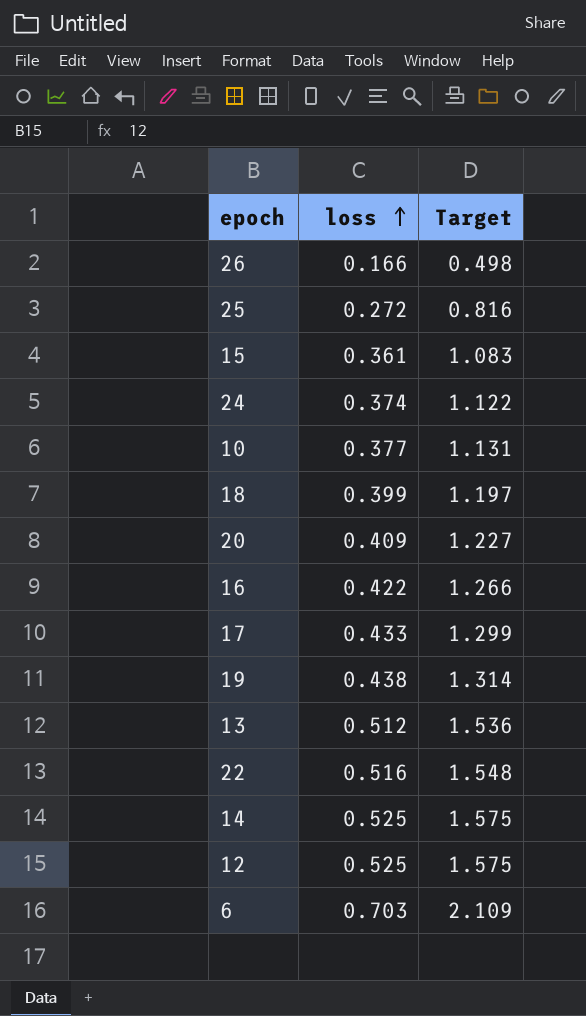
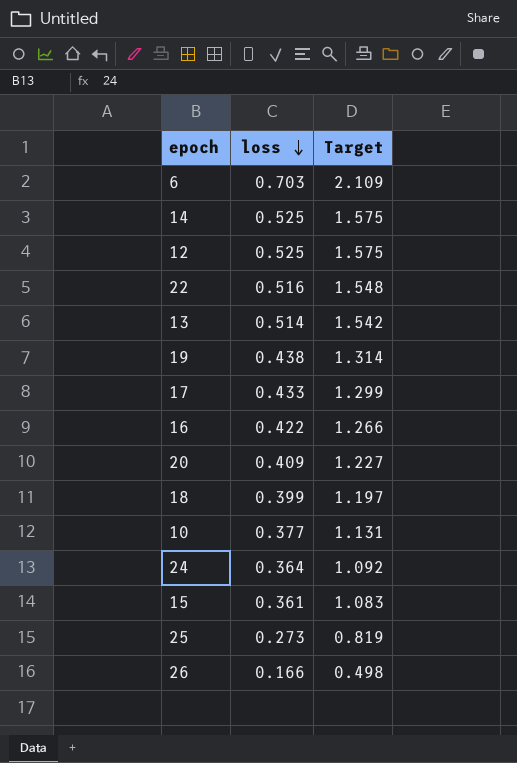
row order: loss ascending -> loss descending
13 | loss: 0.512 -> 0.514
13 | Target: 1.536 -> 1.542
24 | loss: 0.374 -> 0.364
24 | Target: 1.122 -> 1.092
25 | loss: 0.272 -> 0.273
25 | Target: 0.816 -> 0.819

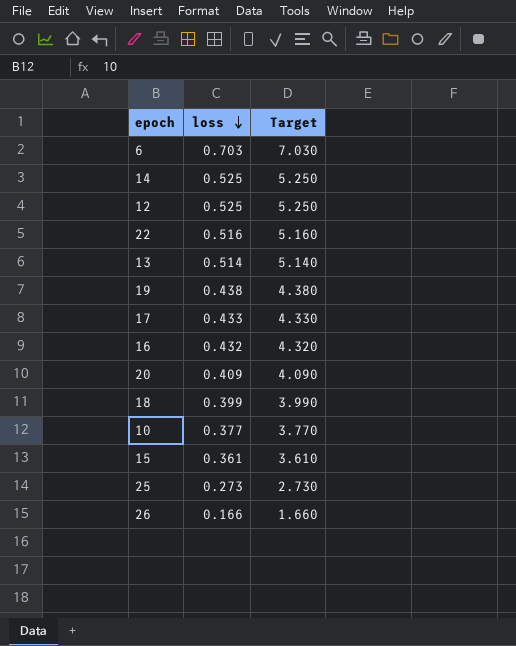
column Target | formula: [loss] * 3 -> [loss] * 10
row 24: 0.364 | 1.092 -> none
16 | loss: 0.422 -> 0.432

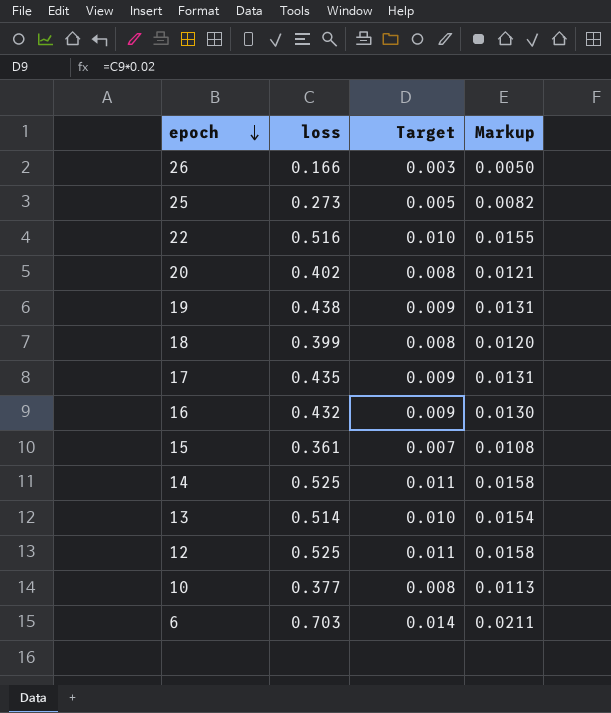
row order: loss descending -> epoch descending
column Target | formula: [loss] * 10 -> [loss] * 0.02
column Markup | formula: none -> [loss] * 0.03
20 | loss: 0.409 -> 0.402
17 | loss: 0.433 -> 0.435

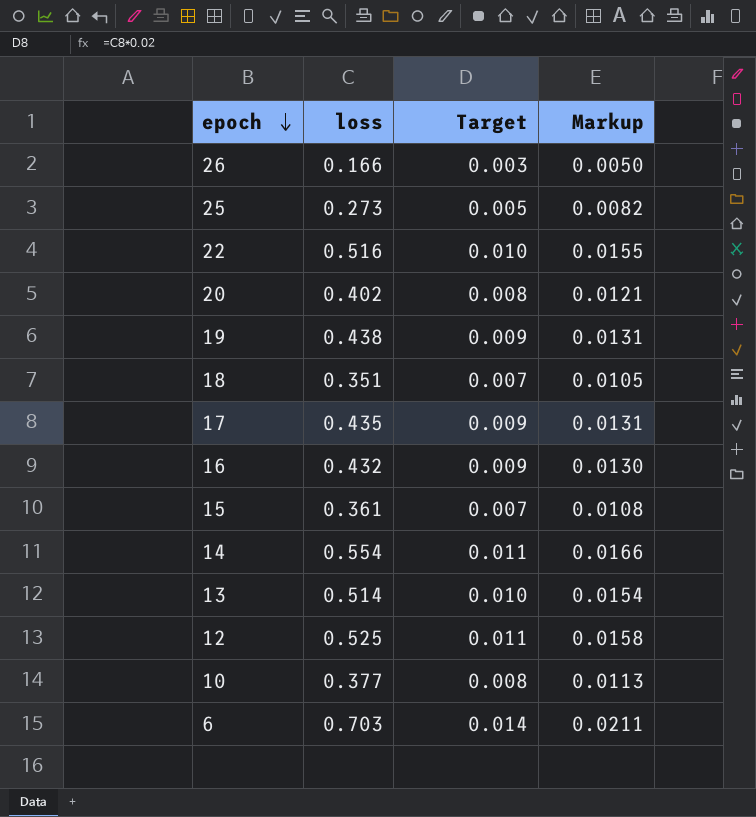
18 | loss: 0.399 -> 0.351
18 | Target: 0.008 -> 0.007
18 | Markup: 0.0120 -> 0.0105
14 | loss: 0.525 -> 0.554
14 | Markup: 0.0158 -> 0.0166

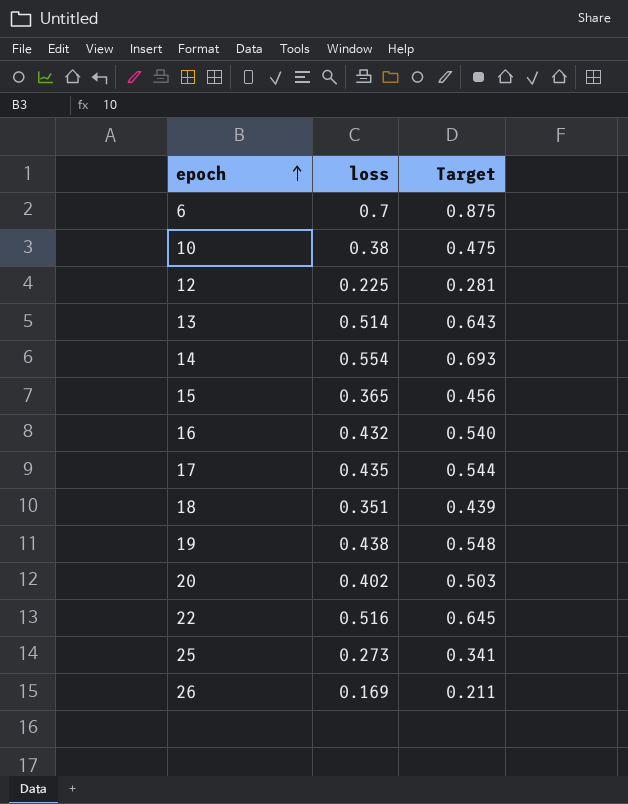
row order: epoch descending -> epoch ascending
column Markup | formula: [loss] * 0.03 -> none
column Target | formula: [loss] * 0.02 -> [loss] * 1.25
6 | loss: 0.703 -> 0.7
10 | loss: 0.377 -> 0.38
12 | loss: 0.525 -> 0.225
15 | loss: 0.361 -> 0.365
26 | loss: 0.166 -> 0.169

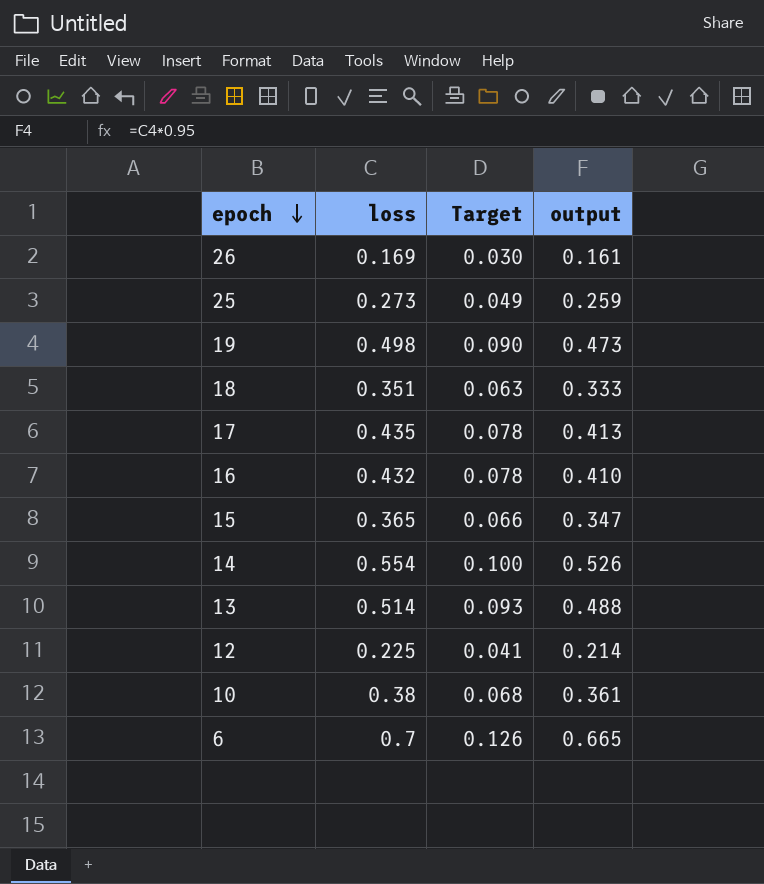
row order: epoch ascending -> epoch descending
column Target | formula: [loss] * 1.25 -> [loss] * 0.18
column output | formula: none -> [loss] * 0.95
row 20: 0.402 | 0.503 -> none
row 22: 0.516 | 0.645 -> none
19 | loss: 0.438 -> 0.498

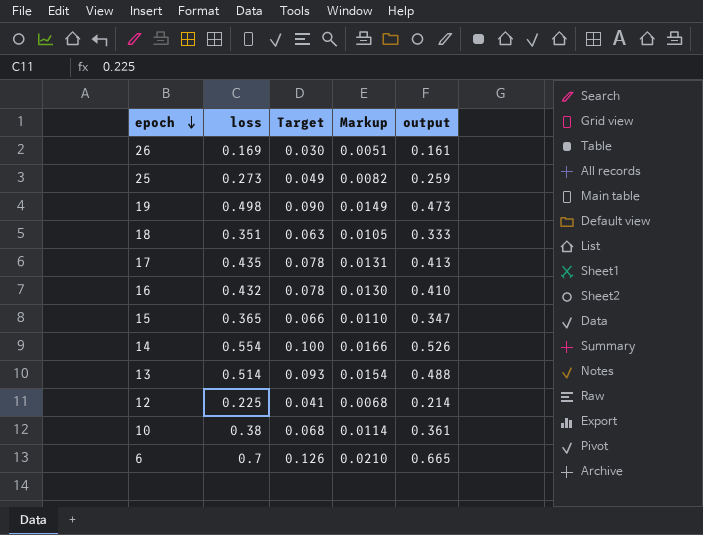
column Markup | formula: none -> [loss] * 0.03

